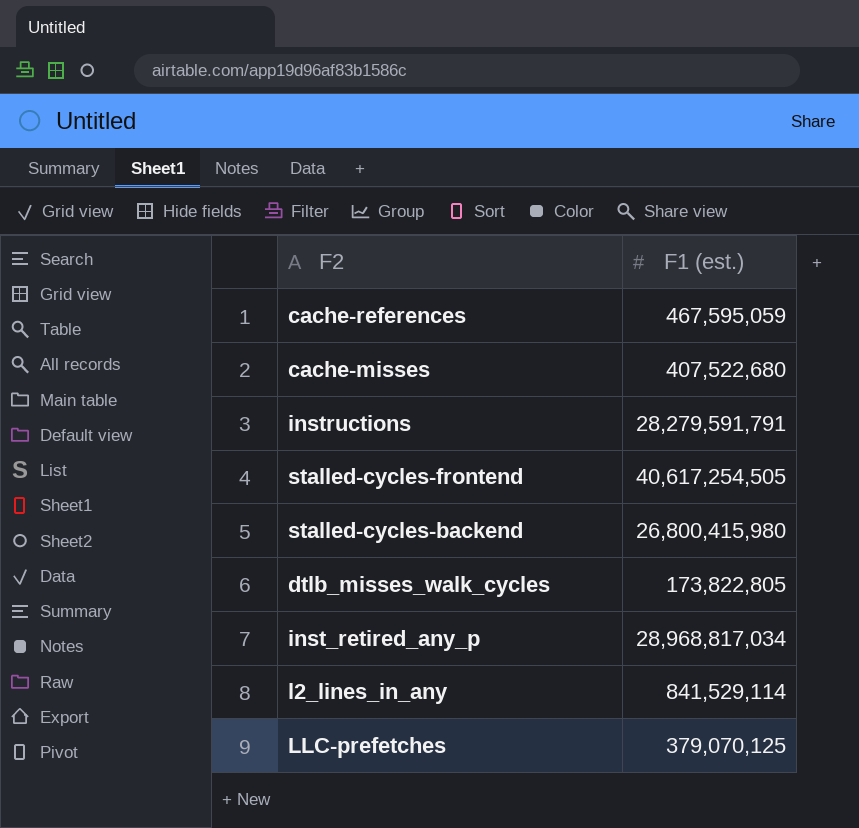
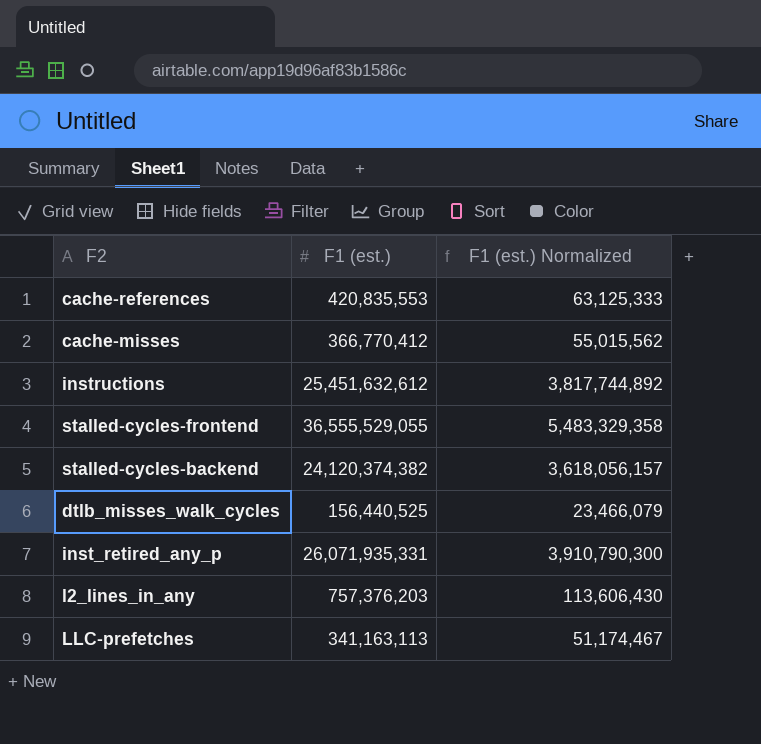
column F1 (est.) Normalized | formula: none -> [F1 (est.)] * 0.15
cache-references | F1 (est.): 467,595,059 -> 420,835,553
cache-misses | F1 (est.): 407,522,680 -> 366,770,412
instructions | F1 (est.): 28,279,591,791 -> 25,451,632,612
stalled-cycles-frontend | F1 (est.): 40,617,254,505 -> 36,555,529,055
stalled-cycles-backend | F1 (est.): 26,800,415,980 -> 24,120,374,382
dtlb_misses_walk_cycles | F1 (est.): 173,822,805 -> 156,440,525
inst_retired_any_p | F1 (est.): 28,968,817,034 -> 26,071,935,331
l2_lines_in_any | F1 (est.): 841,529,114 -> 757,376,203
LLC-prefetches | F1 (est.): 379,070,125 -> 341,163,113

